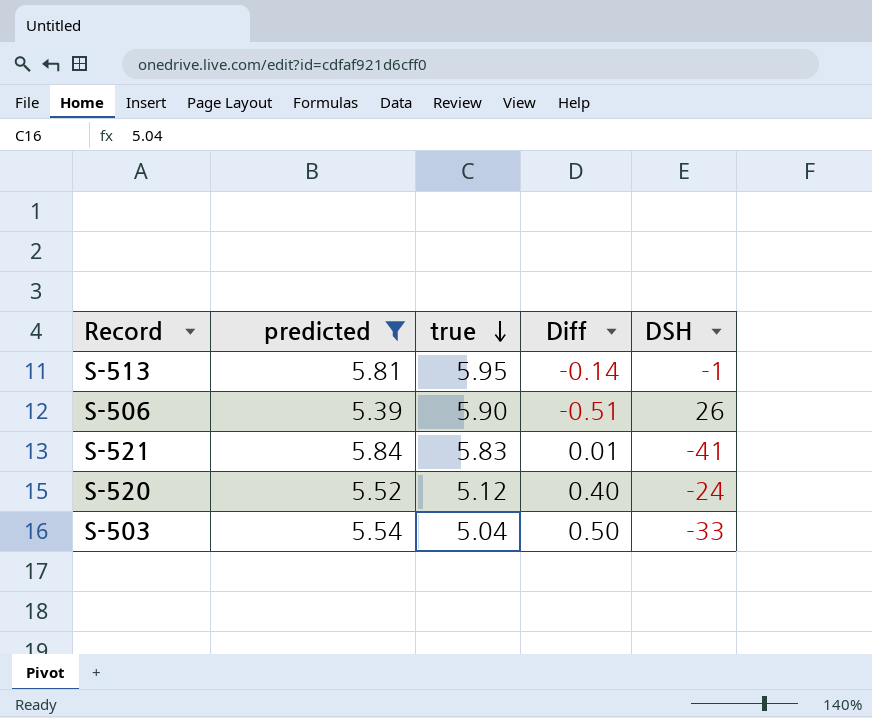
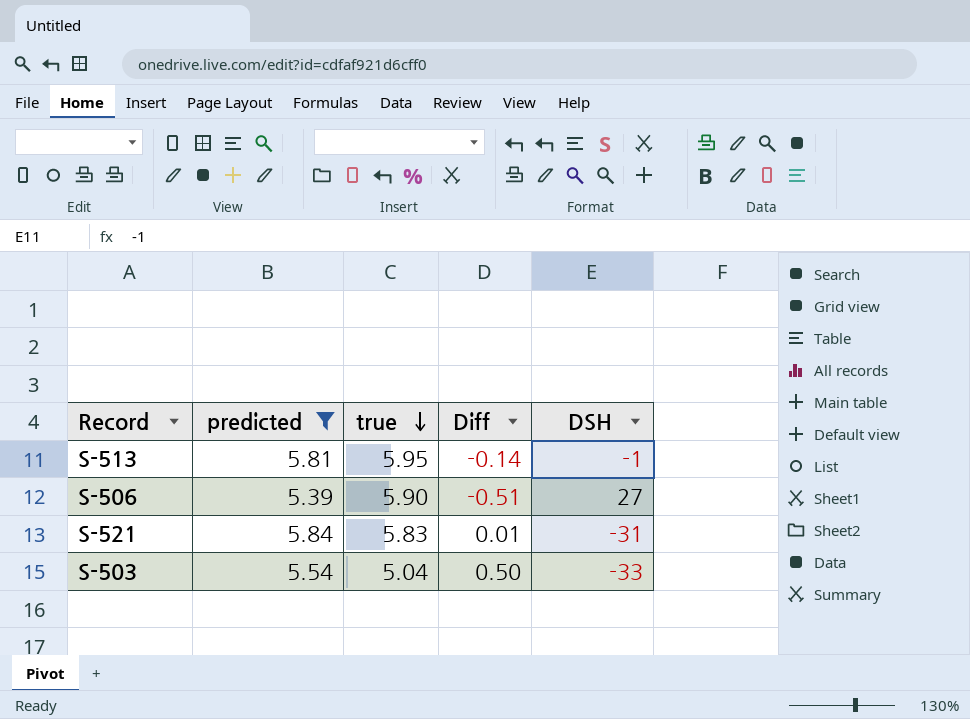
row S-520: 5.52 | 5.12 | 0.40 | -24 -> none
S-506 | DSH: 26 -> 27
S-521 | DSH: -41 -> -31

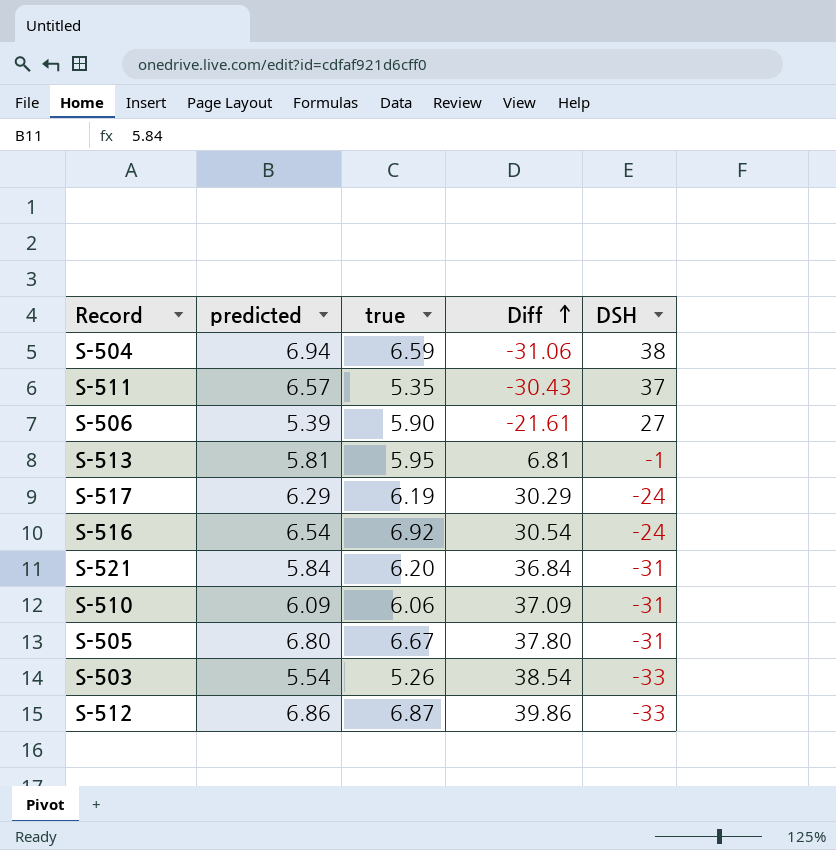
filter: predicted <= 5.84 -> none
row order: true descending -> Diff ascending
column Diff | formula: [predicted] - [true] -> [predicted] - [DSH]
S-521 | true: 5.83 -> 6.20
S-503 | true: 5.04 -> 5.26

